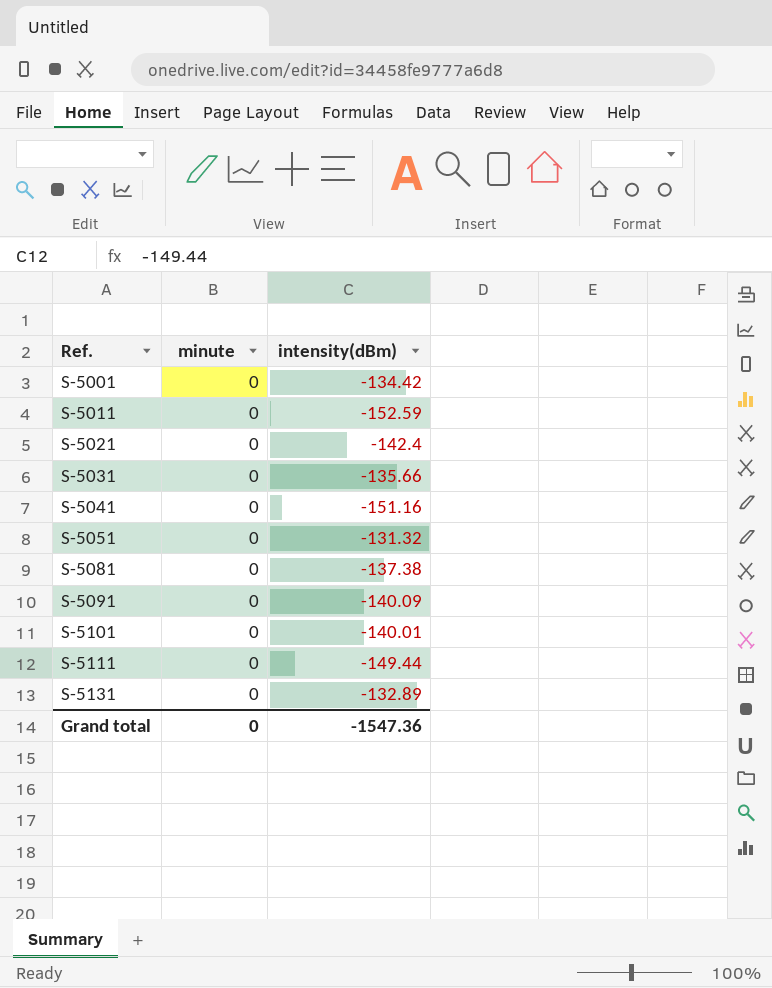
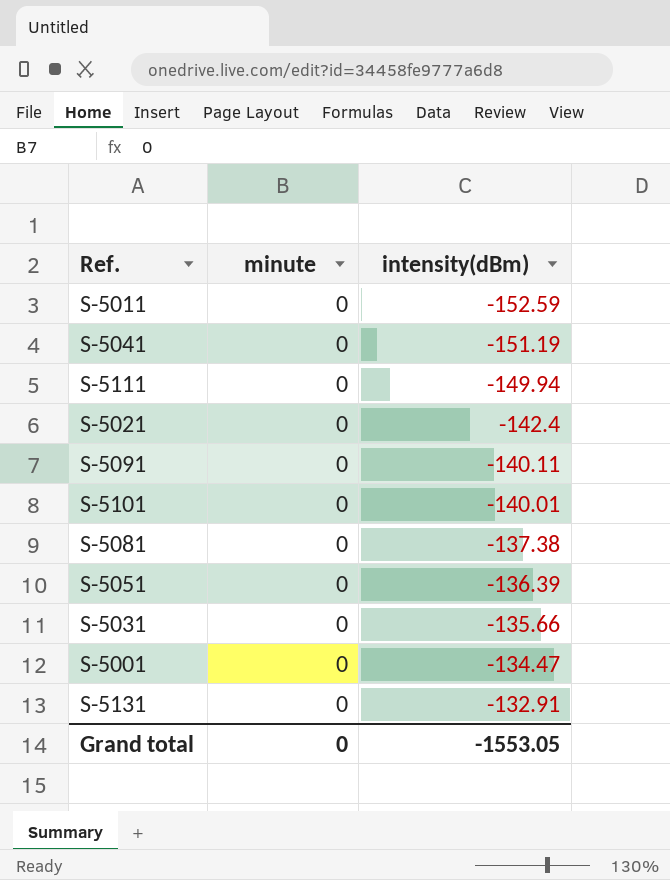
row order: Ref. ascending -> intensity(dBm) ascending
S-5041 | intensity(dBm): -151.16 -> -151.19
S-5111 | intensity(dBm): -149.44 -> -149.94
S-5091 | intensity(dBm): -140.09 -> -140.11
S-5051 | intensity(dBm): -131.32 -> -136.39
S-5001 | intensity(dBm): -134.42 -> -134.47
S-5131 | intensity(dBm): -132.89 -> -132.91
Grand total | intensity(dBm): -1547.36 -> -1553.05

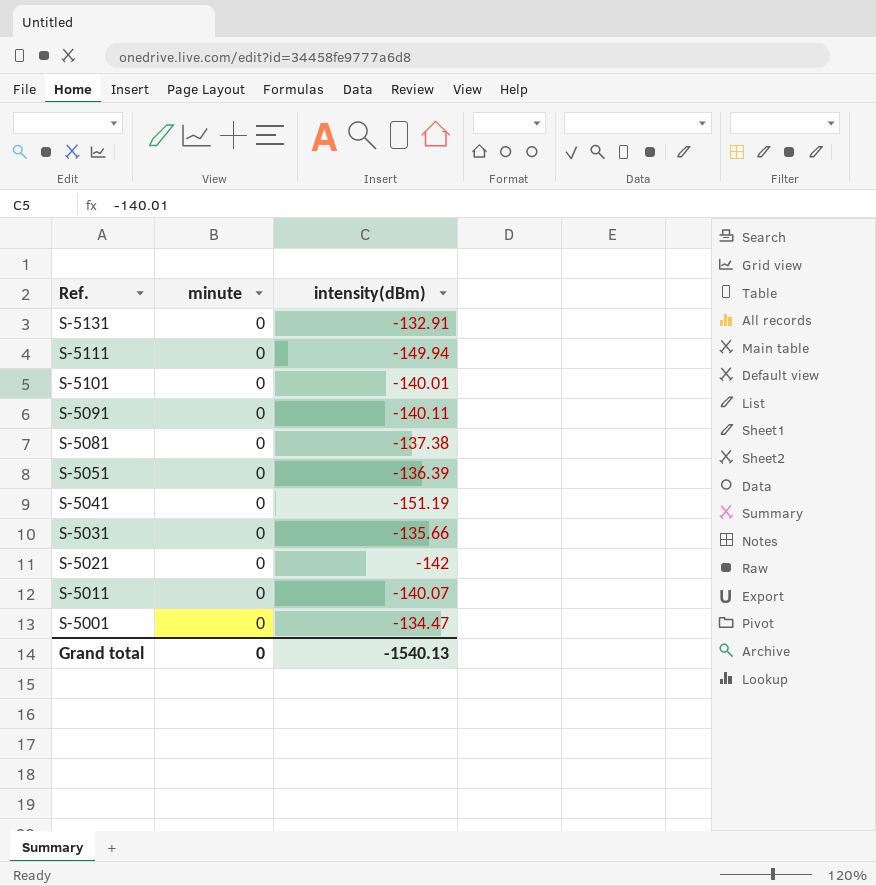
row order: intensity(dBm) ascending -> Ref. descending
S-5021 | intensity(dBm): -142.4 -> -142
S-5011 | intensity(dBm): -152.59 -> -140.07
Grand total | intensity(dBm): -1553.05 -> -1540.13

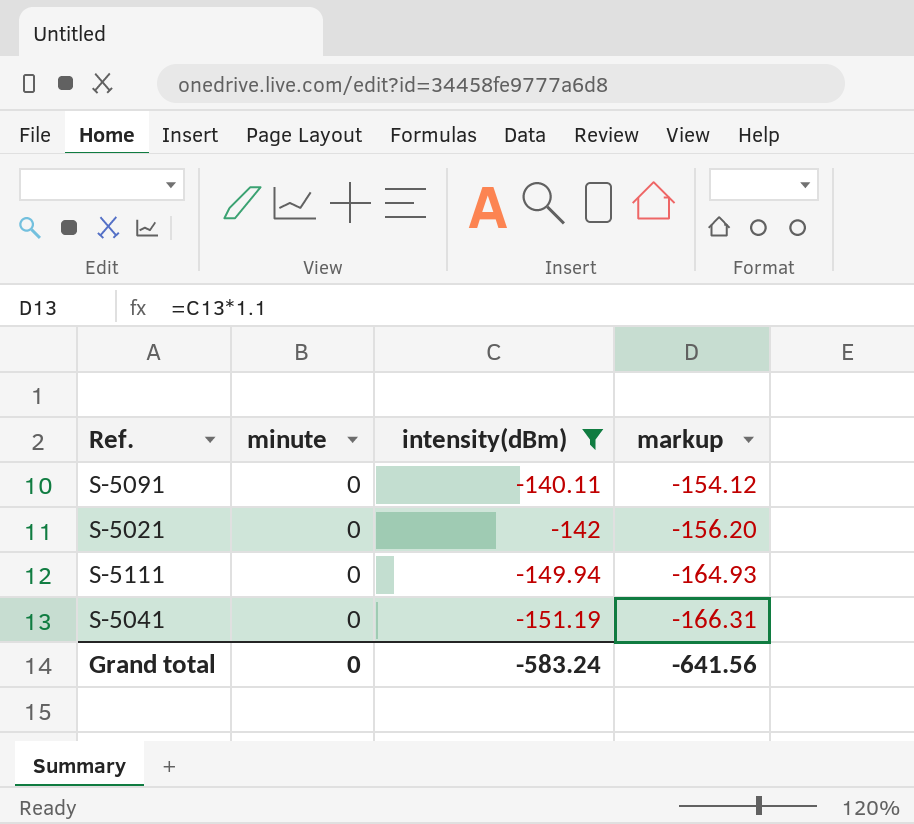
filter: none -> intensity(dBm) <= -140.11
row order: Ref. descending -> intensity(dBm) descending
column markup | formula: none -> [intensity(dBm)] * 1.1
Grand total | intensity(dBm): -1540.13 -> -583.24

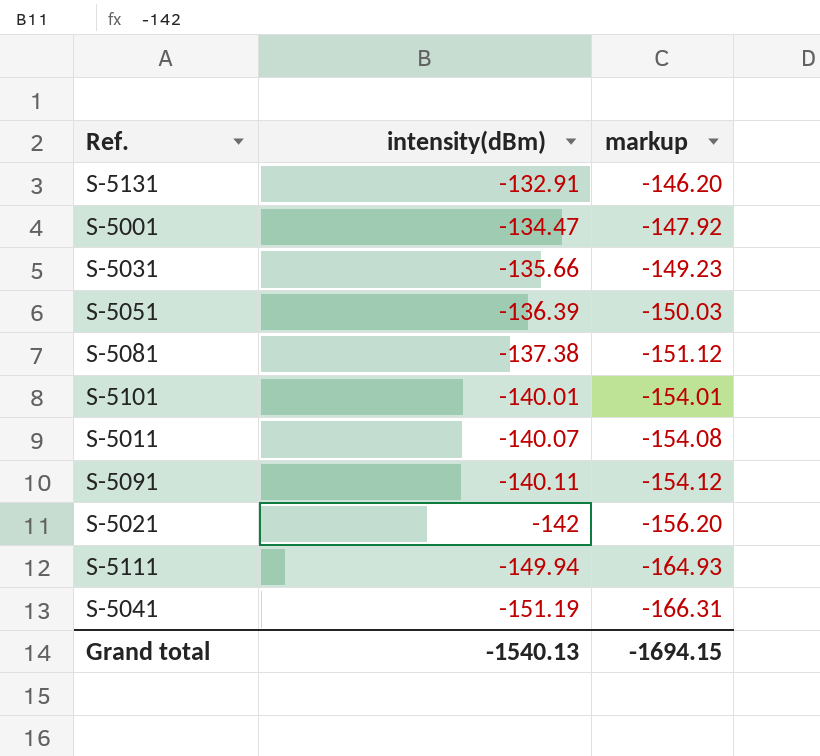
filter: intensity(dBm) <= -140.11 -> none
column minute | position: 2 -> none
Grand total | intensity(dBm): -583.24 -> -1540.13
Grand total | markup: -641.56 -> -1694.15

